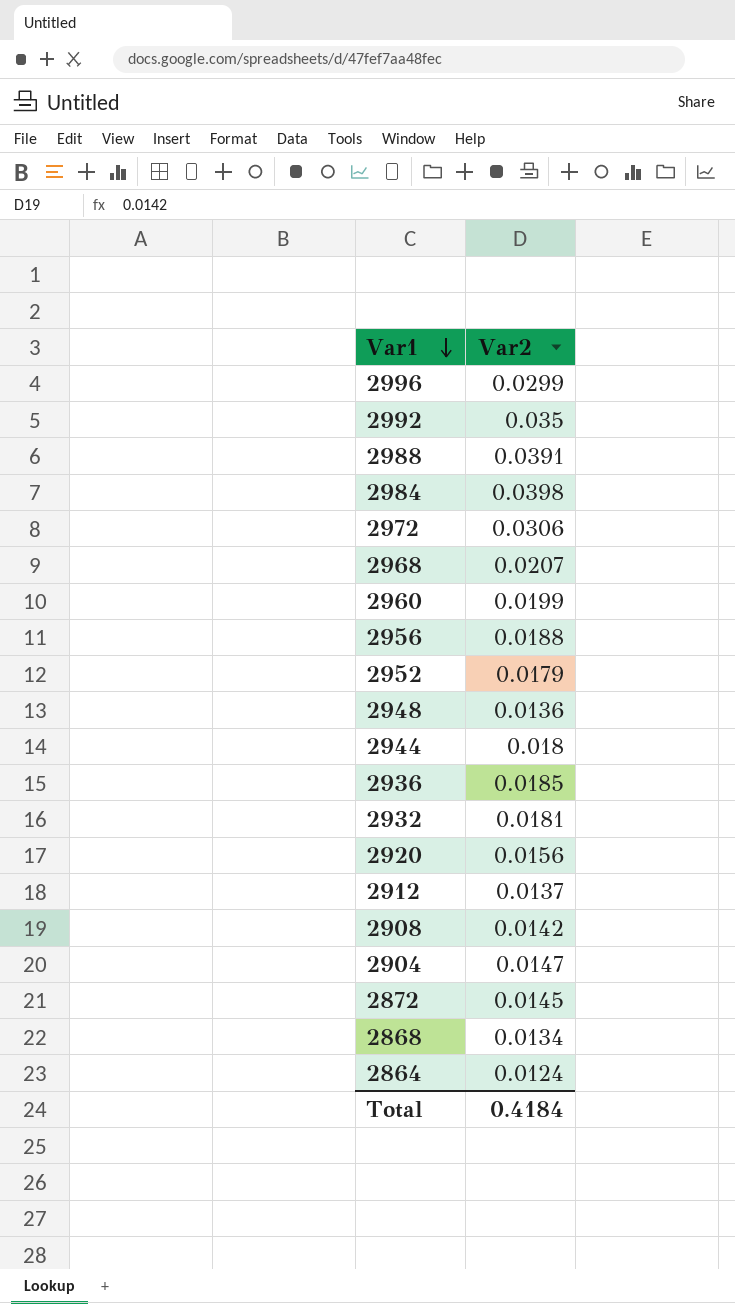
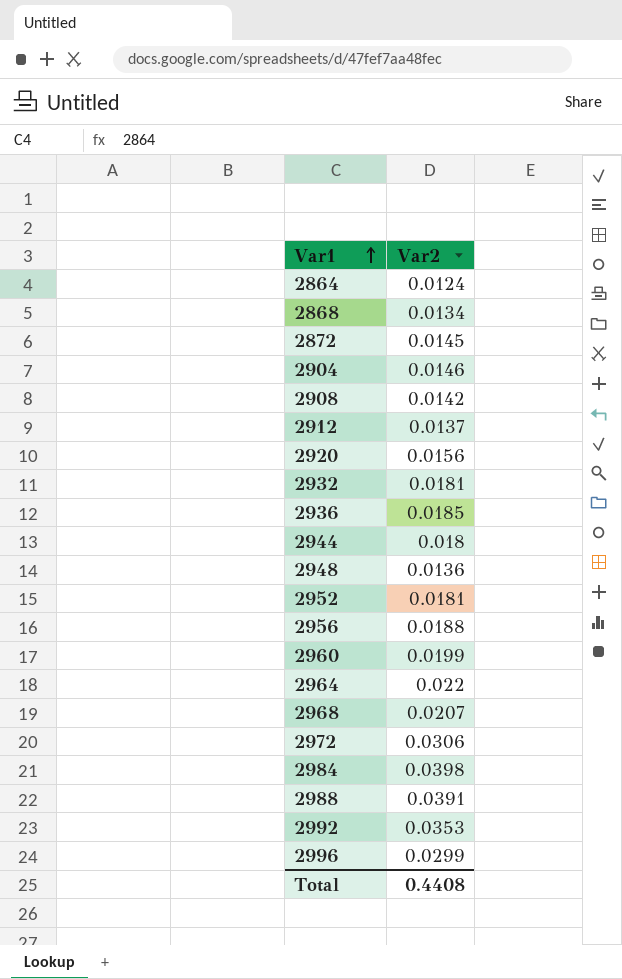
row order: Var1 descending -> Var1 ascending
2904 | Var2: 0.0147 -> 0.0146
2952 | Var2: 0.0179 -> 0.0181
row 2964: none -> 0.022
2992 | Var2: 0.035 -> 0.0353
Total | Var2: 0.4184 -> 0.4408

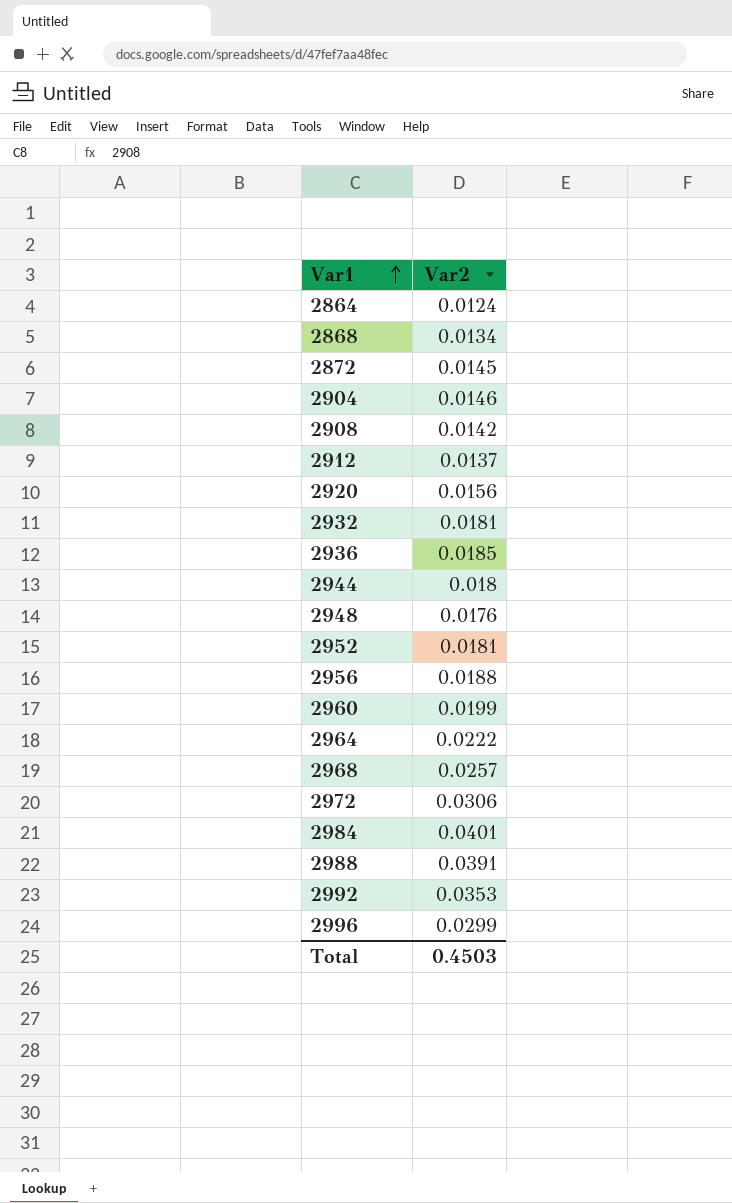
2948 | Var2: 0.0136 -> 0.0176
2964 | Var2: 0.022 -> 0.0222
2968 | Var2: 0.0207 -> 0.0257
2984 | Var2: 0.0398 -> 0.0401
Total | Var2: 0.4408 -> 0.4503

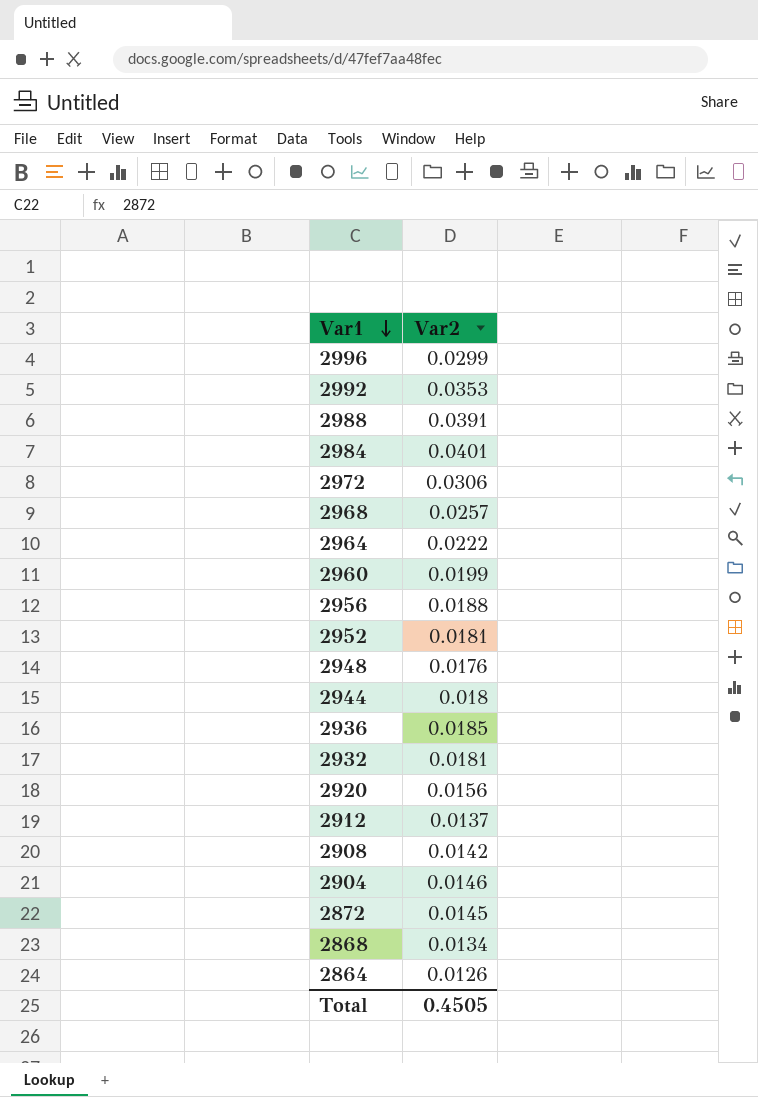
row order: Var1 ascending -> Var1 descending
2864 | Var2: 0.0124 -> 0.0126
Total | Var2: 0.4503 -> 0.4505

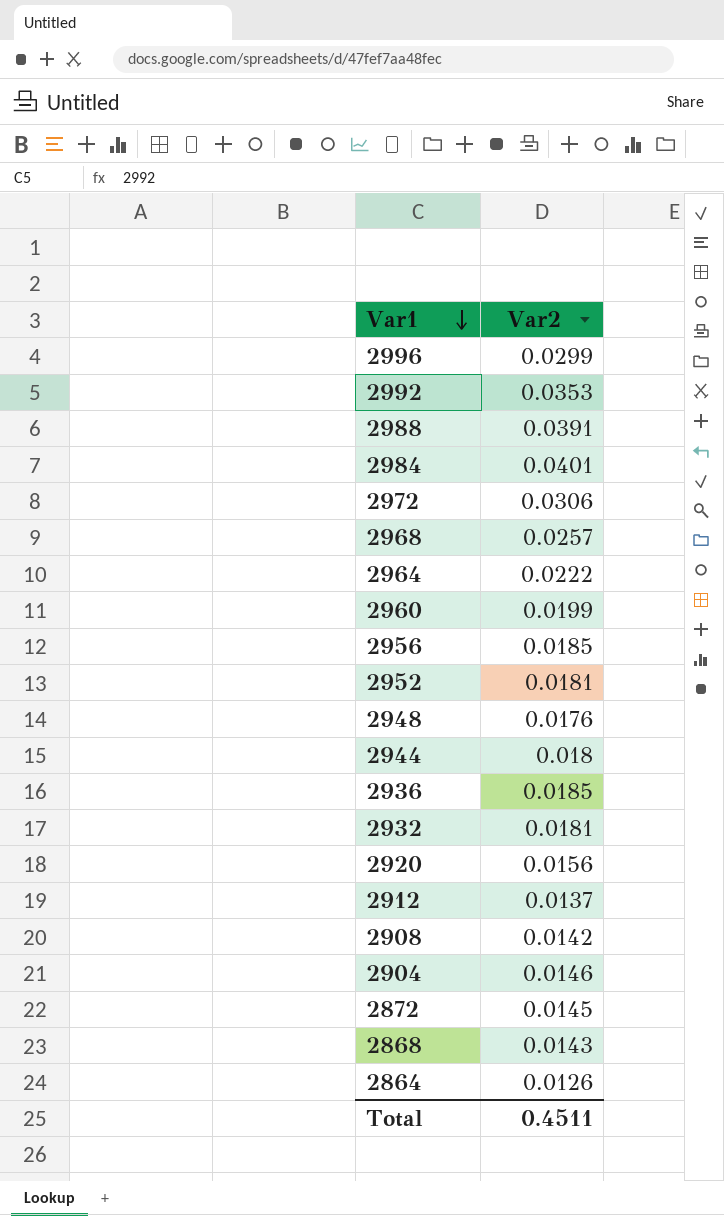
2956 | Var2: 0.0188 -> 0.0185
2868 | Var2: 0.0134 -> 0.0143
Total | Var2: 0.4505 -> 0.4511

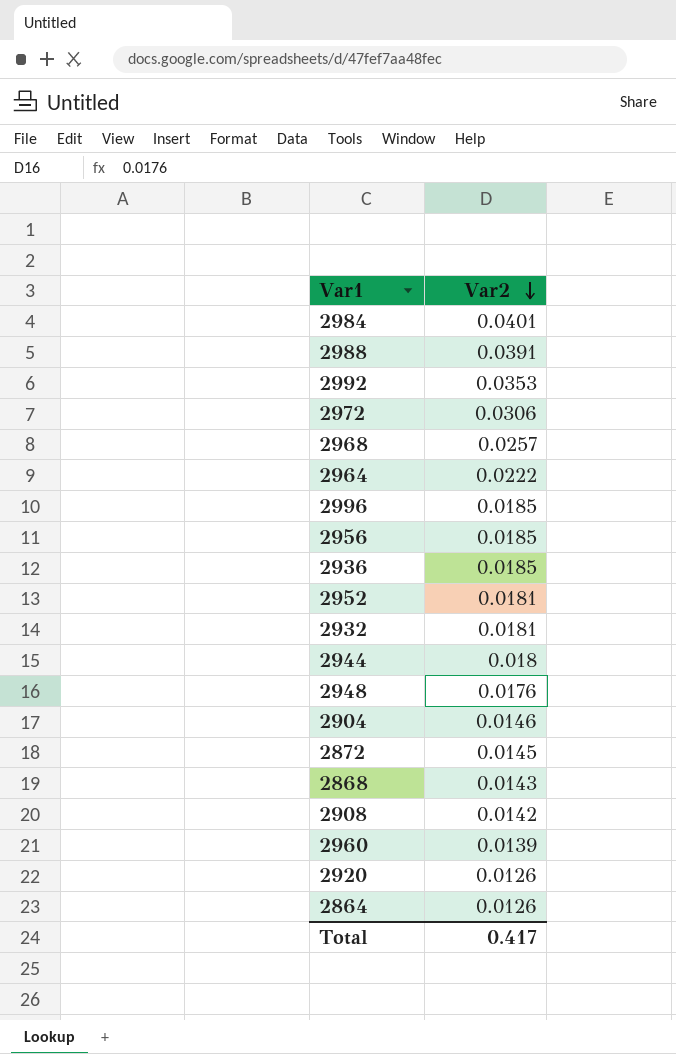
row order: Var1 descending -> Var2 descending
row 2912: 0.0137 -> none
2996 | Var2: 0.0299 -> 0.0185
2960 | Var2: 0.0199 -> 0.0139
2920 | Var2: 0.0156 -> 0.0126
Total | Var2: 0.4511 -> 0.417

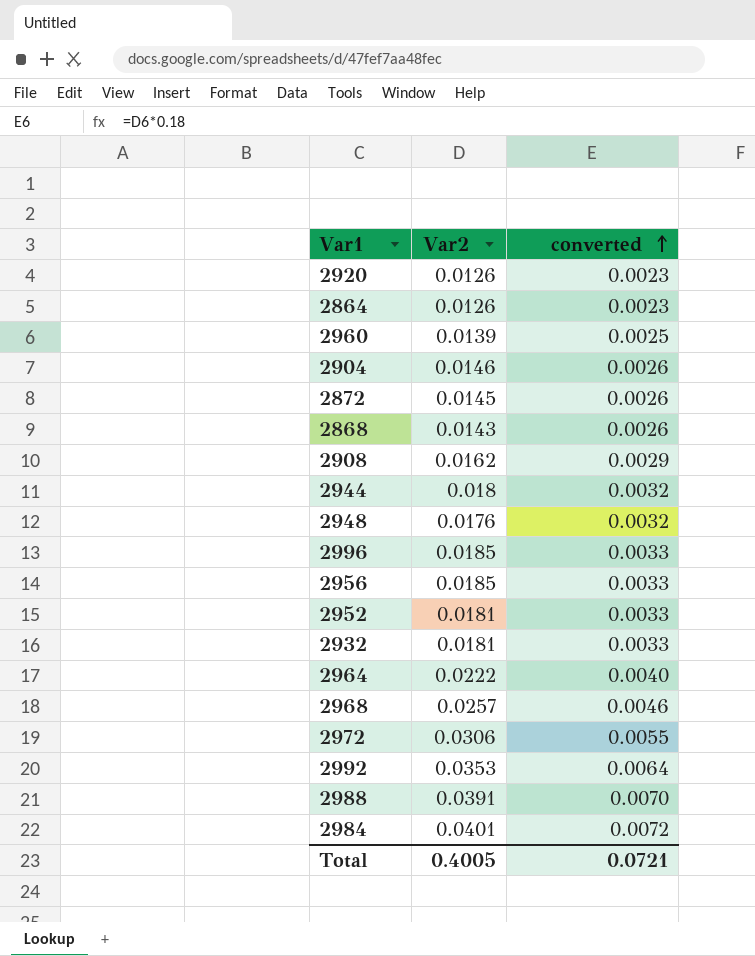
row order: Var2 descending -> converted ascending
column converted | formula: none -> [Var2] * 0.18
row 2936: 0.0185 -> none
2908 | Var2: 0.0142 -> 0.0162
Total | Var2: 0.417 -> 0.4005

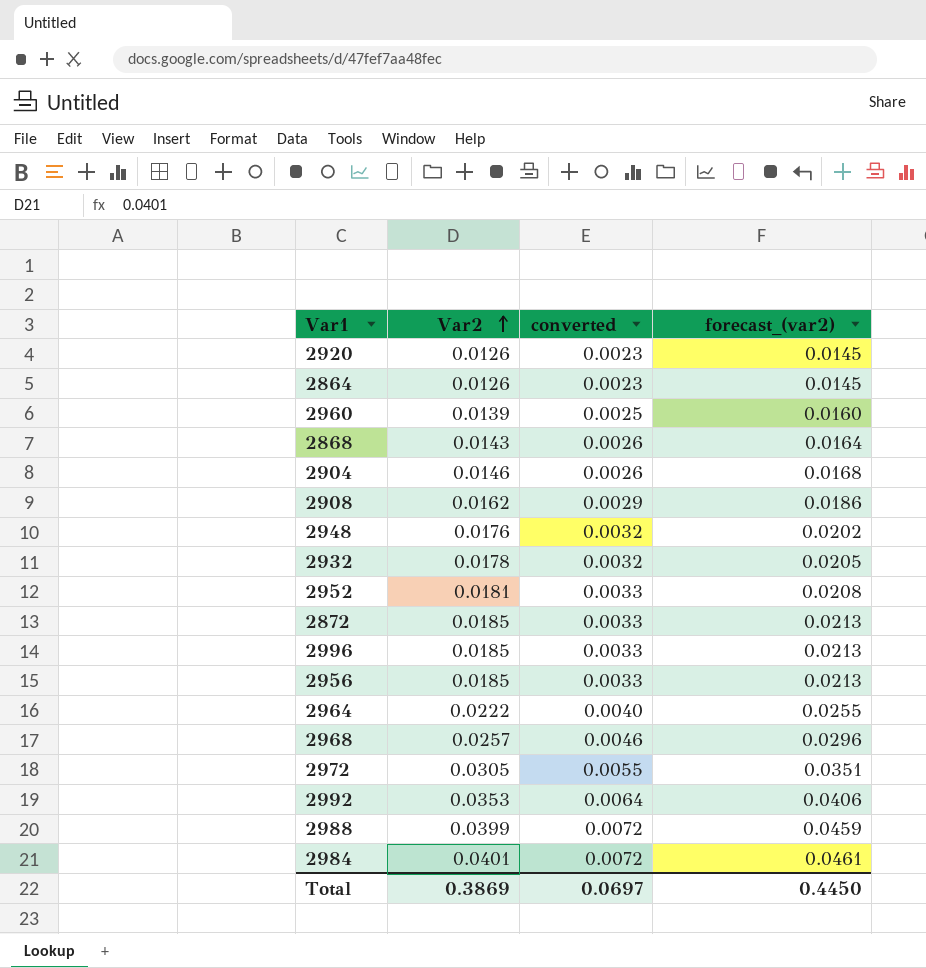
row order: converted ascending -> Var2 ascending
column forecast_(var2) | formula: none -> [Var2] * 1.15
row 2944: 0.018 | 0.0032 -> none
2932 | Var2: 0.0181 -> 0.0178
2932 | converted: 0.0033 -> 0.0032
2872 | Var2: 0.0145 -> 0.0185
2872 | converted: 0.0026 -> 0.0033
2972 | Var2: 0.0306 -> 0.0305
2988 | Var2: 0.0391 -> 0.0399
2988 | converted: 0.0070 -> 0.0072
Total | Var2: 0.4005 -> 0.3869
Total | converted: 0.0721 -> 0.0697

